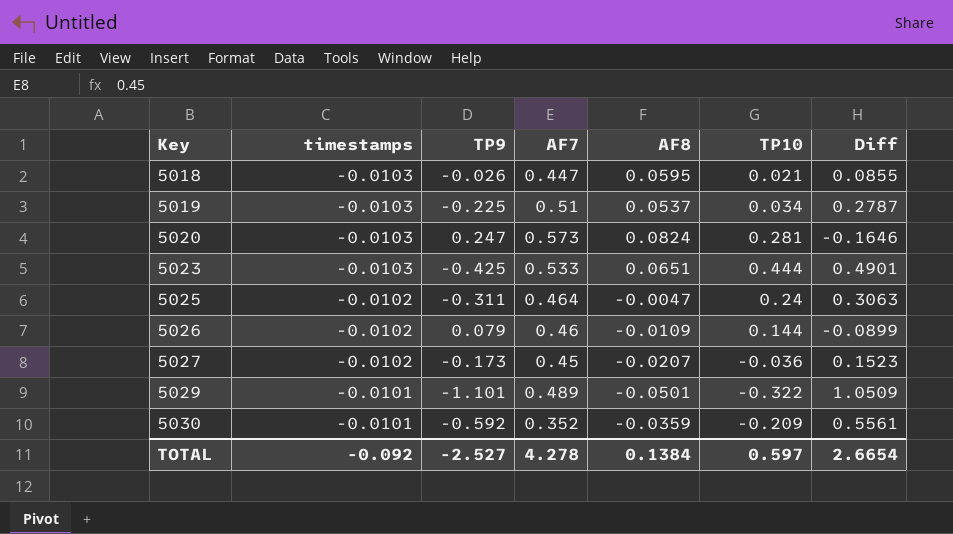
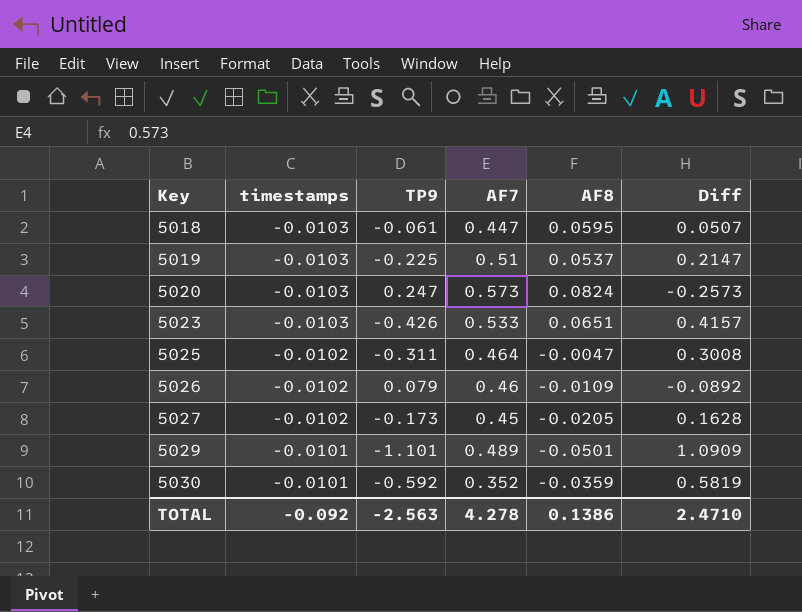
column TP10 | position: 6 -> none
column Diff | formula: [AF8] - [TP9] -> [timestamps] - [TP9]
5018 | TP9: -0.026 -> -0.061
5023 | TP9: -0.425 -> -0.426
5027 | AF8: -0.0207 -> -0.0205
TOTAL | TP9: -2.527 -> -2.563
TOTAL | AF8: 0.1384 -> 0.1386
TOTAL | Diff: 2.6654 -> 2.4710

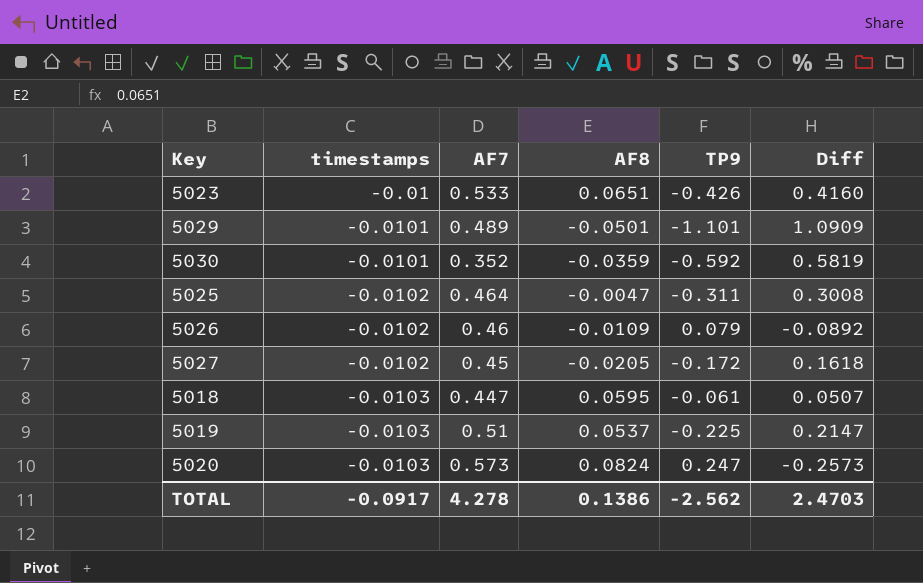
row order: Key ascending -> timestamps descending
column TP9 | position: 3 -> 5
5023 | timestamps: -0.0103 -> -0.01
5023 | Diff: 0.4157 -> 0.4160
5027 | TP9: -0.173 -> -0.172
5027 | Diff: 0.1628 -> 0.1618
TOTAL | timestamps: -0.092 -> -0.0917
TOTAL | TP9: -2.563 -> -2.562
TOTAL | Diff: 2.4710 -> 2.4703

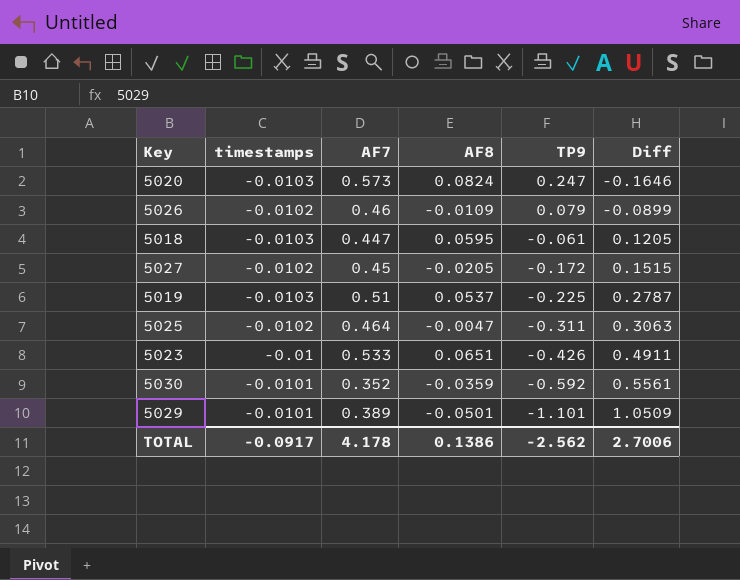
row order: timestamps descending -> TP9 descending
column Diff | formula: [timestamps] - [TP9] -> [AF8] - [TP9]
5029 | AF7: 0.489 -> 0.389
TOTAL | AF7: 4.278 -> 4.178
TOTAL | Diff: 2.4703 -> 2.7006

